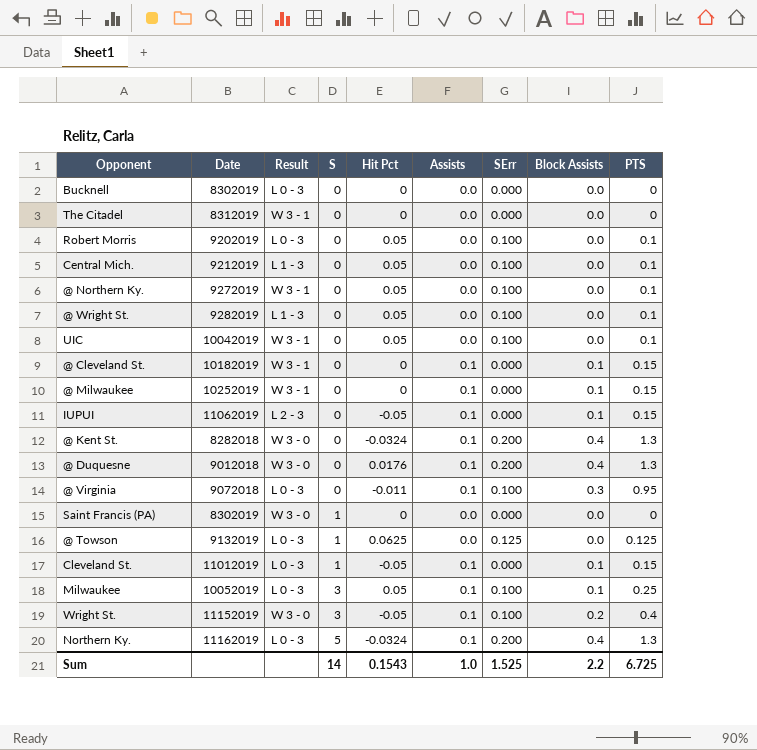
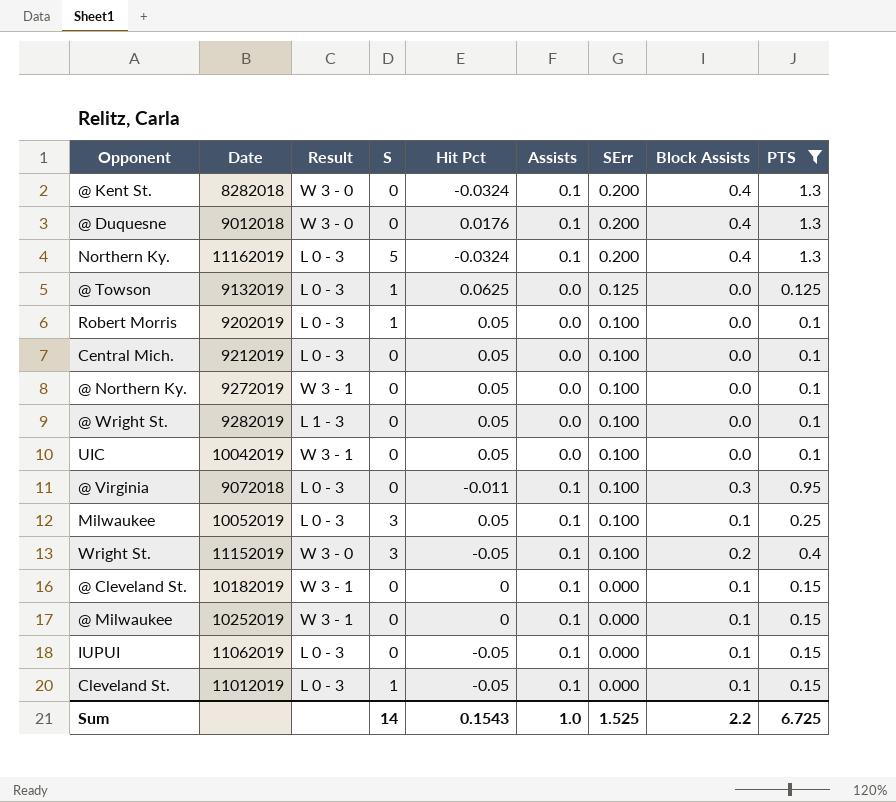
filter: none -> PTS != 0
row order: S ascending -> SErr descending
Robert Morris | S: 0 -> 1
Central Mich. | Result: L 1 - 3 -> L 0 - 3
IUPUI | Result: L 2 - 3 -> L 0 - 3

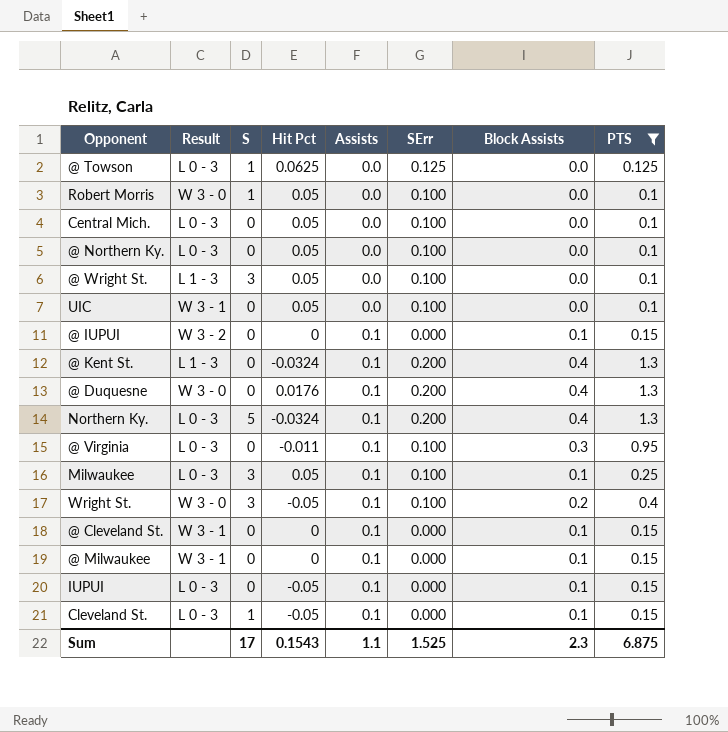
row order: SErr descending -> Assists ascending
column Date | position: 2 -> none
Robert Morris | Result: L 0 - 3 -> W 3 - 0
@ Northern Ky. | Result: W 3 - 1 -> L 0 - 3
@ Wright St. | S: 0 -> 3
row @ IUPUI: none -> W 3 - 2 | 0 | 0 | 0.1 | 0.000 | 0.1 | 0.15
@ Kent St. | Result: W 3 - 0 -> L 1 - 3
Sum | S: 14 -> 17
Sum | Assists: 1.0 -> 1.1
Sum | Block Assists: 2.2 -> 2.3
Sum | PTS: 6.725 -> 6.875

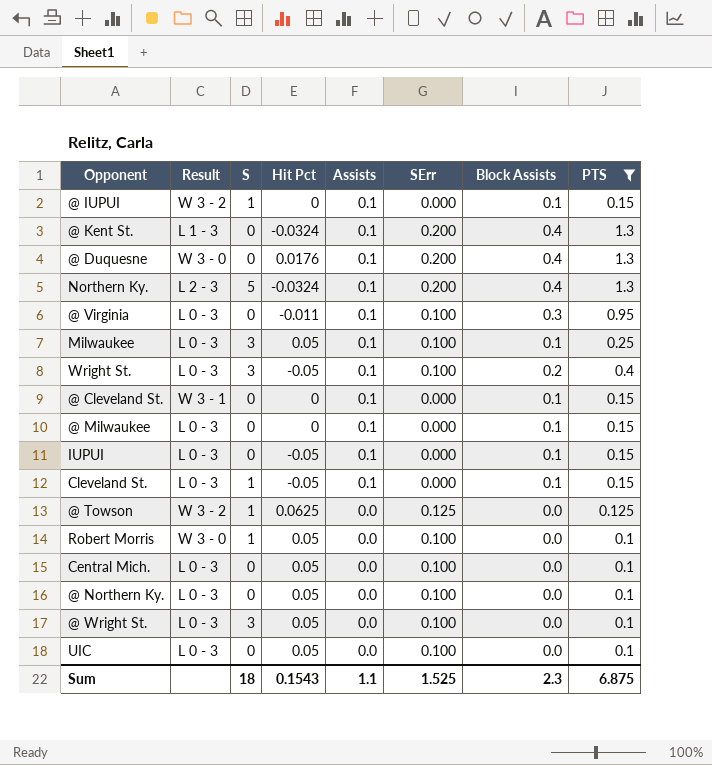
row order: Assists ascending -> Assists descending
@ IUPUI | S: 0 -> 1
Northern Ky. | Result: L 0 - 3 -> L 2 - 3
Wright St. | Result: W 3 - 0 -> L 0 - 3
@ Milwaukee | Result: W 3 - 1 -> L 0 - 3
@ Towson | Result: L 0 - 3 -> W 3 - 2
@ Wright St. | Result: L 1 - 3 -> L 0 - 3
UIC | Result: W 3 - 1 -> L 0 - 3
Sum | S: 17 -> 18

